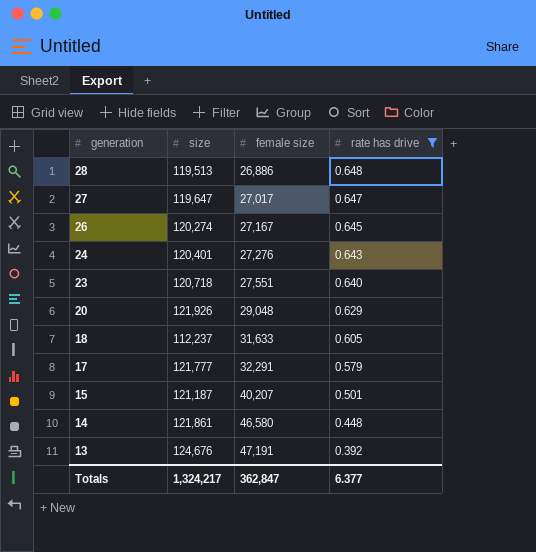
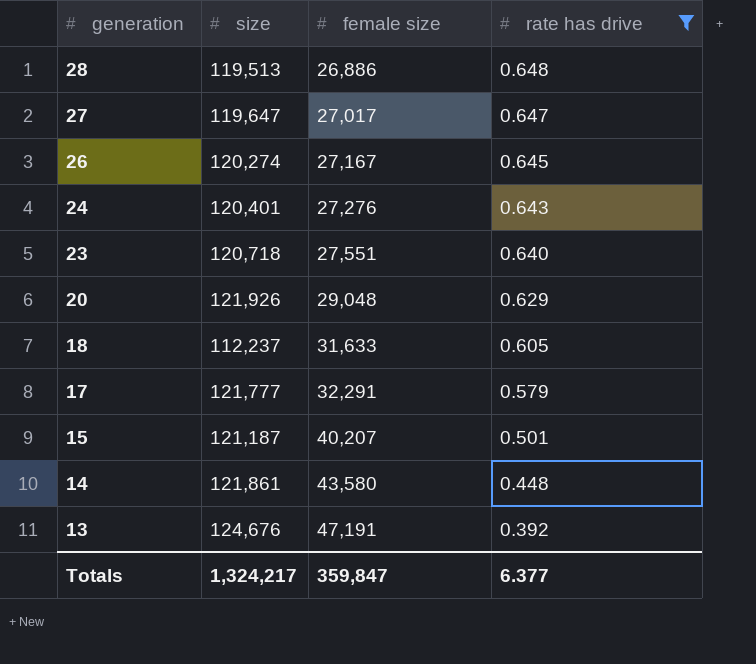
14 | female size: 46,580 -> 43,580
Totals | female size: 362,847 -> 359,847

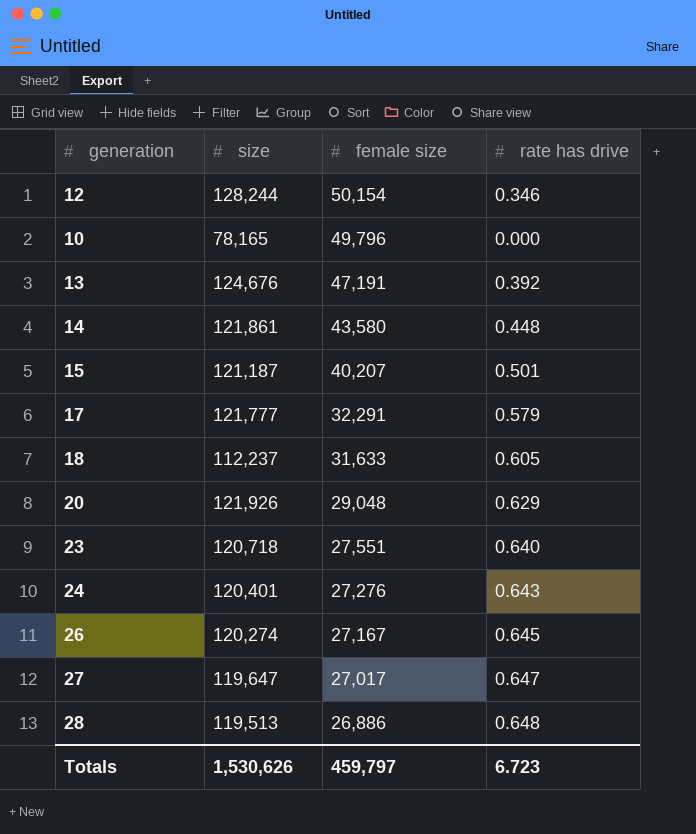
filter: rate has drive >= 0.392 -> none
row order: generation descending -> female size descending
Totals | size: 1,324,217 -> 1,530,626
Totals | female size: 359,847 -> 459,797
Totals | rate has drive: 6.377 -> 6.723

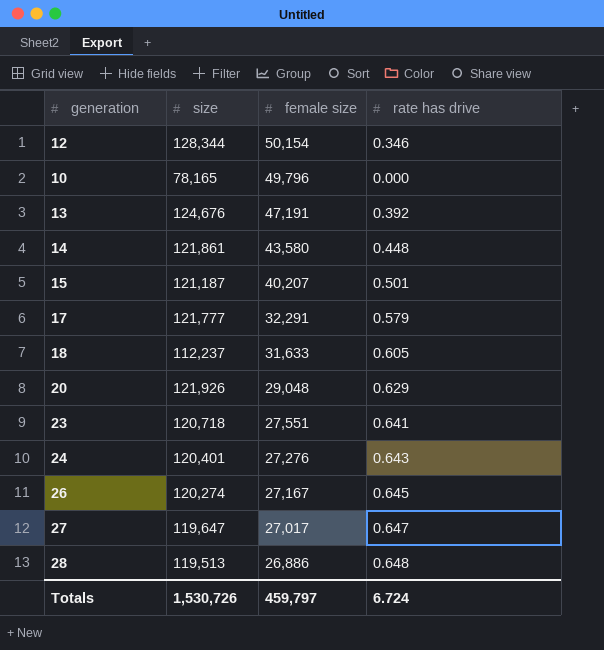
12 | size: 128,244 -> 128,344
23 | rate has drive: 0.640 -> 0.641
Totals | size: 1,530,626 -> 1,530,726
Totals | rate has drive: 6.723 -> 6.724

